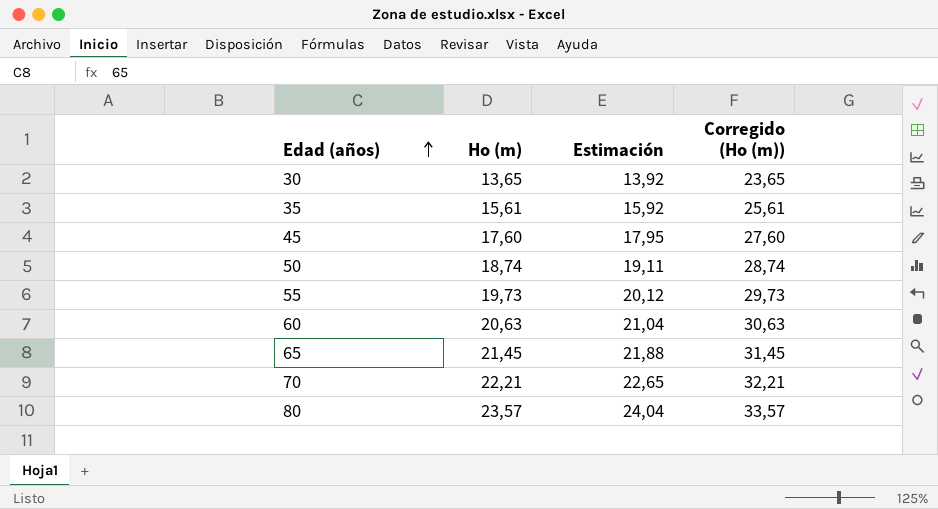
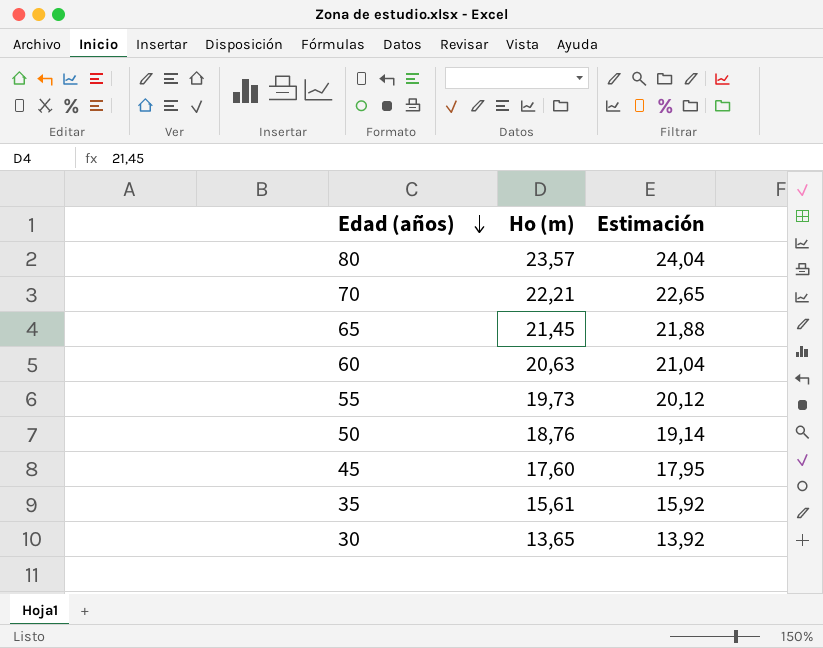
row order: Edad (años) ascending -> Edad (años) descending
column Corregido (Ho (m)) | formula: [Ho (m)] + 10 -> none
50 | Ho (m): 18,74 -> 18,76
50 | Estimación: 19,11 -> 19,14

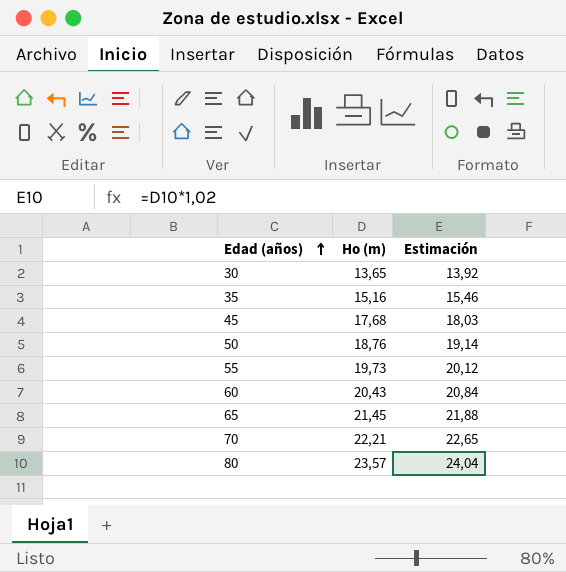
row order: Edad (años) descending -> Edad (años) ascending
35 | Ho (m): 15,61 -> 15,16
35 | Estimación: 15,92 -> 15,46
45 | Ho (m): 17,60 -> 17,68
45 | Estimación: 17,95 -> 18,03
60 | Ho (m): 20,63 -> 20,43
60 | Estimación: 21,04 -> 20,84

